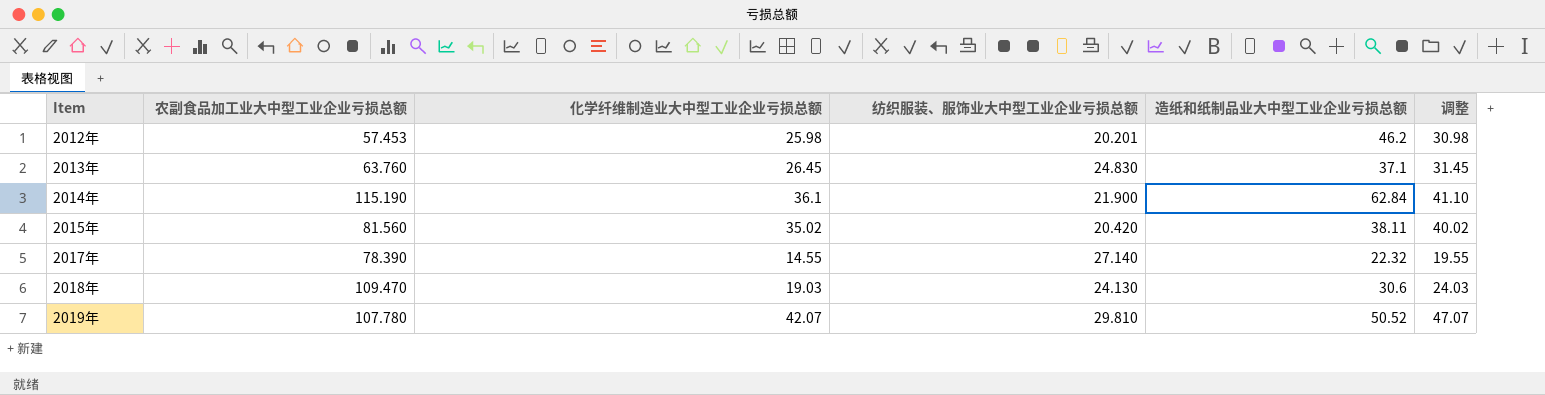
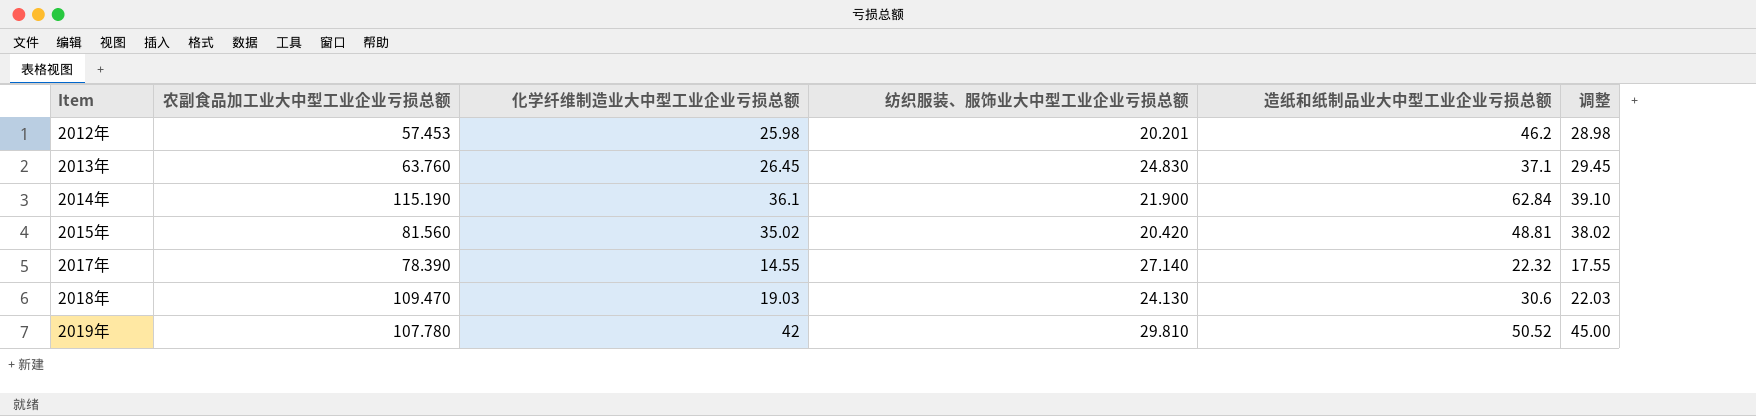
column 调整 | formula: [化学纤维制造业大中型工业企业亏损总额] + 5 -> [化学纤维制造业大中型工业企业亏损总额] + 3
2015年 | 造纸和纸制品业大中型工业企业亏损总额: 38.11 -> 48.81
2019年 | 化学纤维制造业大中型工业企业亏损总额: 42.07 -> 42

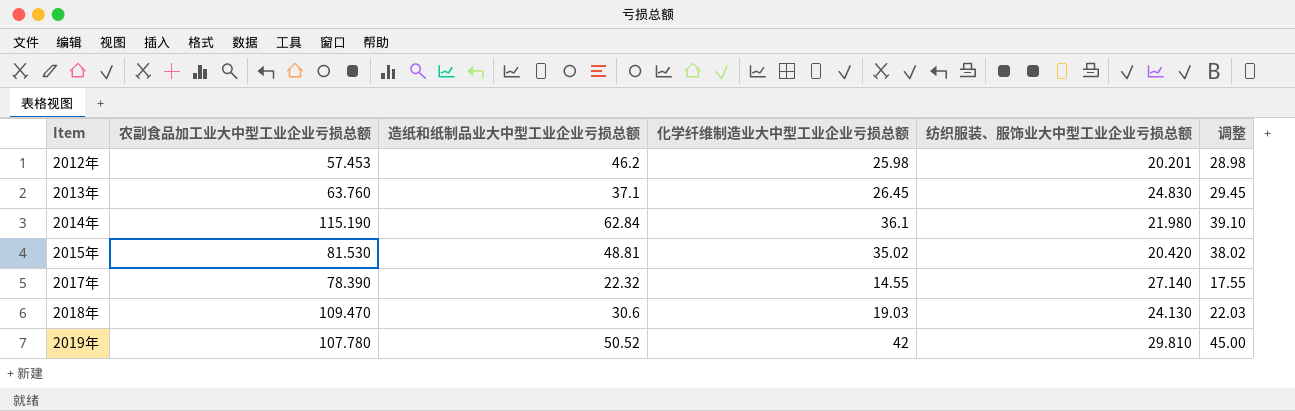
column 造纸和纸制品业大中型工业企业亏损总额 | position: 5 -> 3
2014年 | 纺织服装、服饰业大中型工业企业亏损总额: 21.900 -> 21.980
2015年 | 农副食品加工业大中型工业企业亏损总额: 81.560 -> 81.530

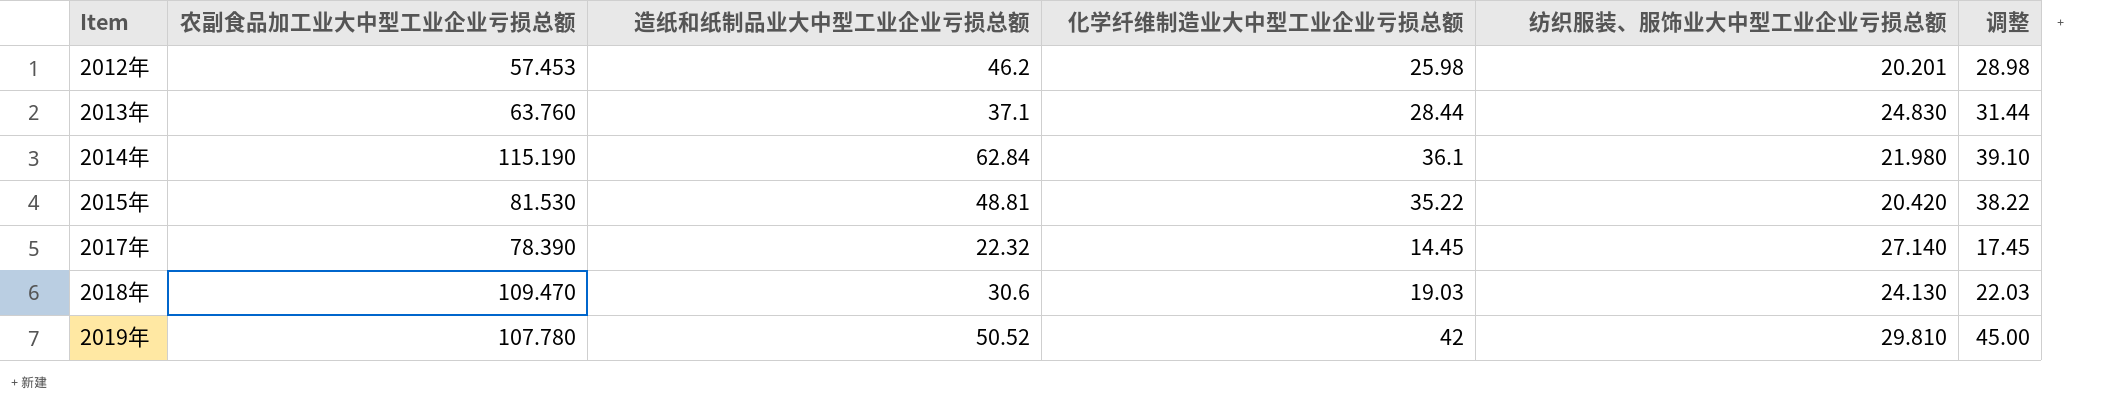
2013年 | 化学纤维制造业大中型工业企业亏损总额: 26.45 -> 28.44
2013年 | 调整: 29.45 -> 31.44
2015年 | 化学纤维制造业大中型工业企业亏损总额: 35.02 -> 35.22
2015年 | 调整: 38.02 -> 38.22
2017年 | 化学纤维制造业大中型工业企业亏损总额: 14.55 -> 14.45
2017年 | 调整: 17.55 -> 17.45

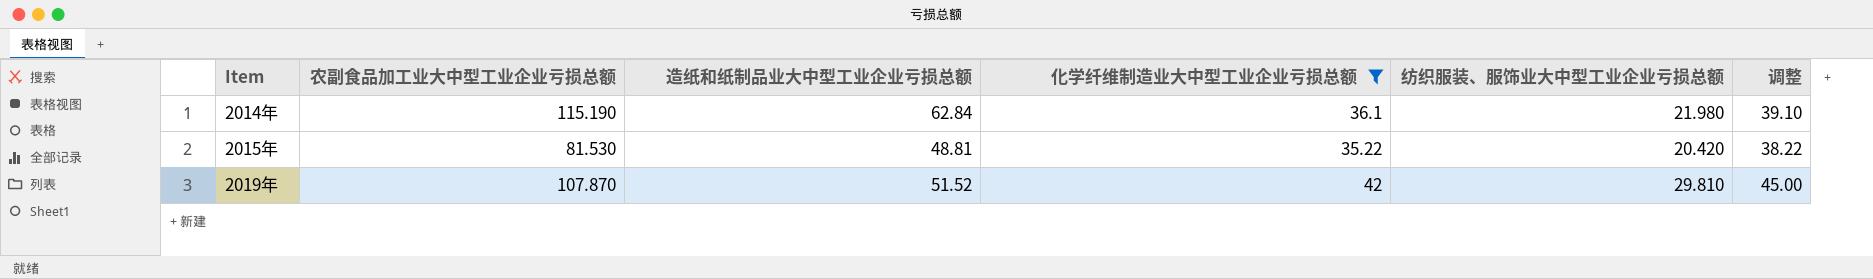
filter: none -> 化学纤维制造业大中型工业企业亏损总额 >= 35.22
2019年 | 农副食品加工业大中型工业企业亏损总额: 107.780 -> 107.870
2019年 | 造纸和纸制品业大中型工业企业亏损总额: 50.52 -> 51.52

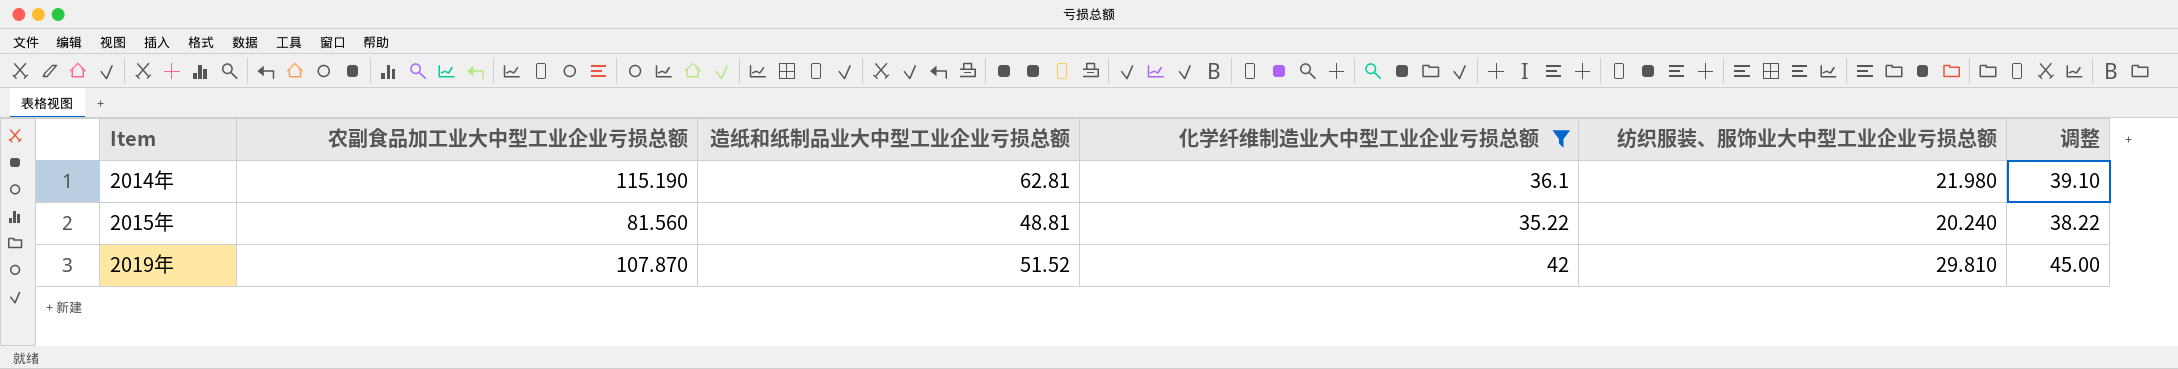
2014年 | 造纸和纸制品业大中型工业企业亏损总额: 62.84 -> 62.81
2015年 | 农副食品加工业大中型工业企业亏损总额: 81.530 -> 81.560
2015年 | 纺织服装、服饰业大中型工业企业亏损总额: 20.420 -> 20.240

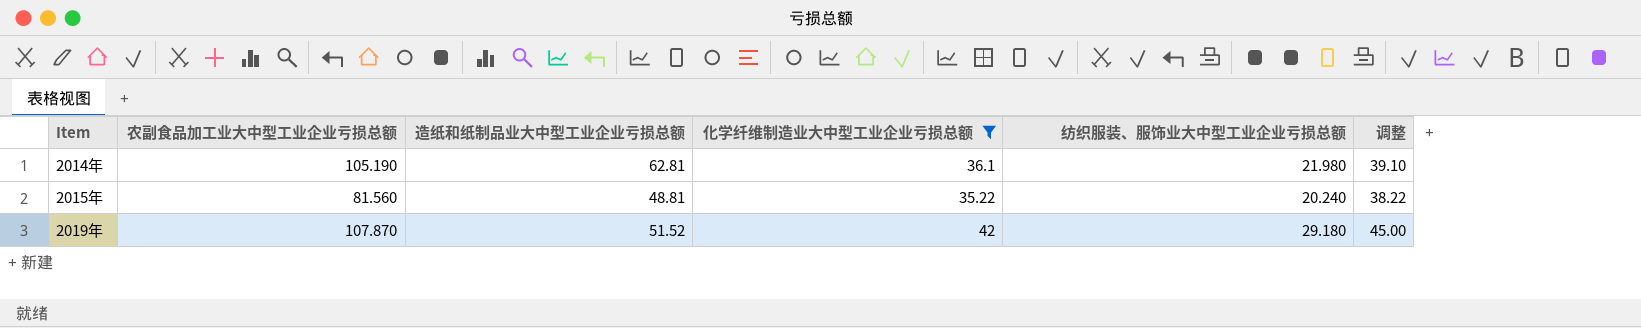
2014年 | 农副食品加工业大中型工业企业亏损总额: 115.190 -> 105.190
2019年 | 纺织服装、服饰业大中型工业企业亏损总额: 29.810 -> 29.180

